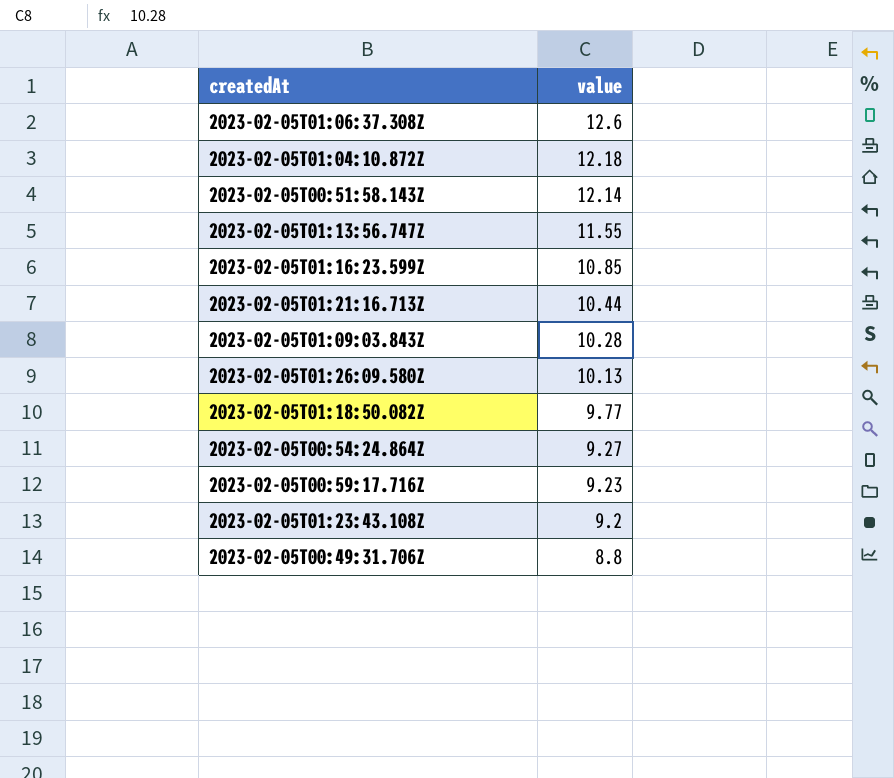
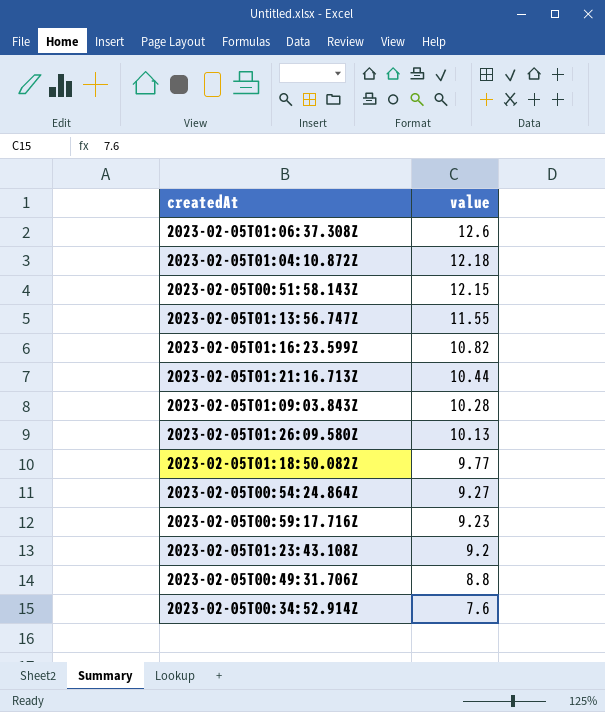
2023-02-05T00:51:58.143Z | value: 12.14 -> 12.15
2023-02-05T01:16:23.599Z | value: 10.85 -> 10.82
row 2023-02-05T00:34:52.914Z: none -> 7.6

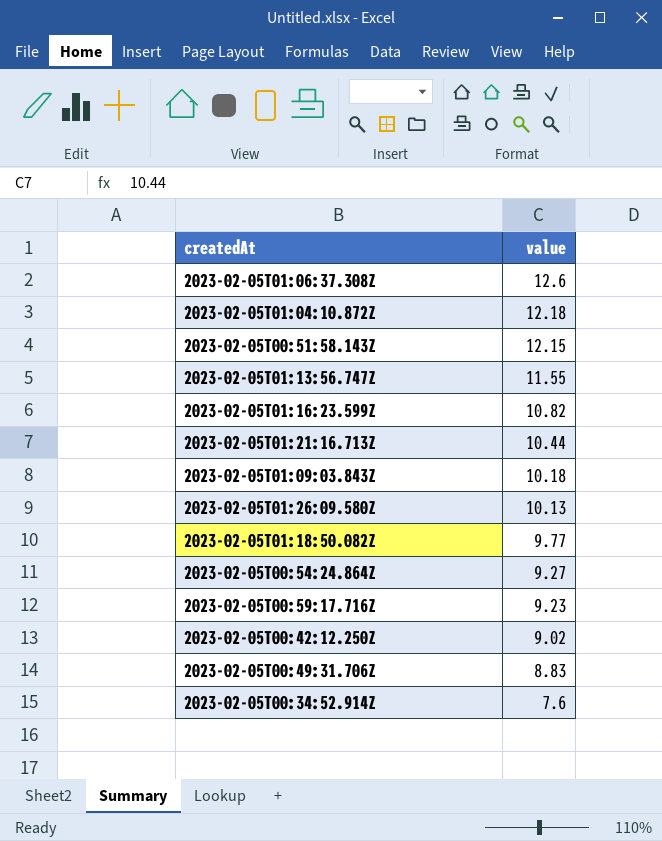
row 2023-02-05T01:23:43.108Z: 9.2 -> none
2023-02-05T01:09:03.843Z | value: 10.28 -> 10.18
row 2023-02-05T00:42:12.250Z: none -> 9.02
2023-02-05T00:49:31.706Z | value: 8.8 -> 8.83

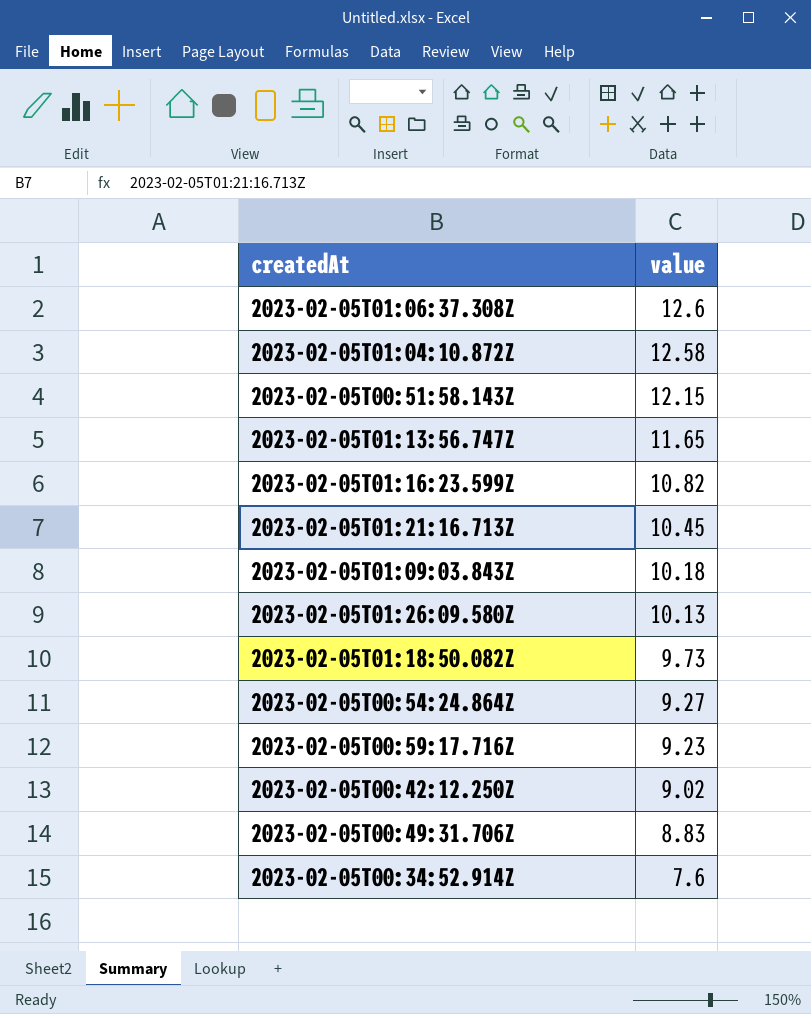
2023-02-05T01:04:10.872Z | value: 12.18 -> 12.58
2023-02-05T01:13:56.747Z | value: 11.55 -> 11.65
2023-02-05T01:21:16.713Z | value: 10.44 -> 10.45
2023-02-05T01:18:50.082Z | value: 9.77 -> 9.73

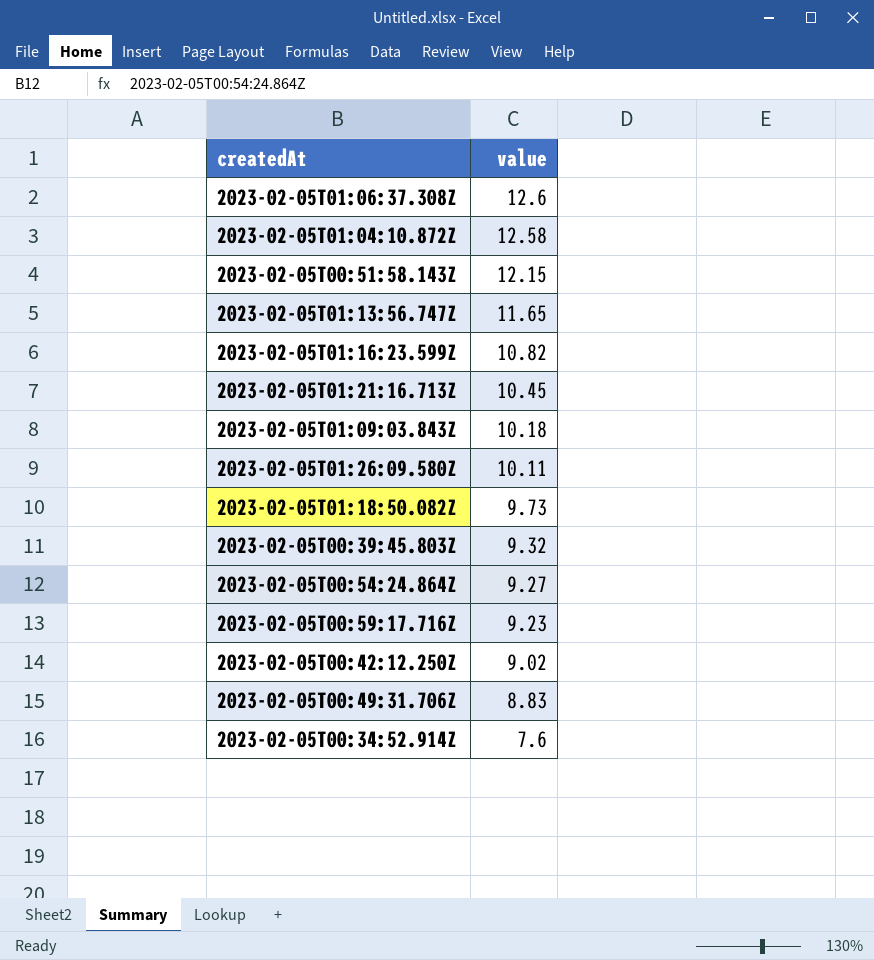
2023-02-05T01:26:09.580Z | value: 10.13 -> 10.11
row 2023-02-05T00:39:45.803Z: none -> 9.32

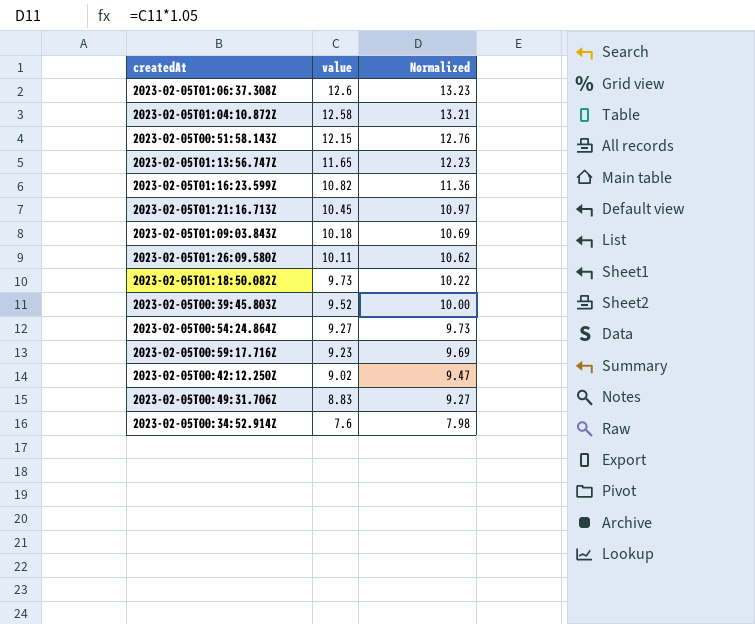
column Normalized | formula: none -> [value] * 1.05
2023-02-05T00:39:45.803Z | value: 9.32 -> 9.52

